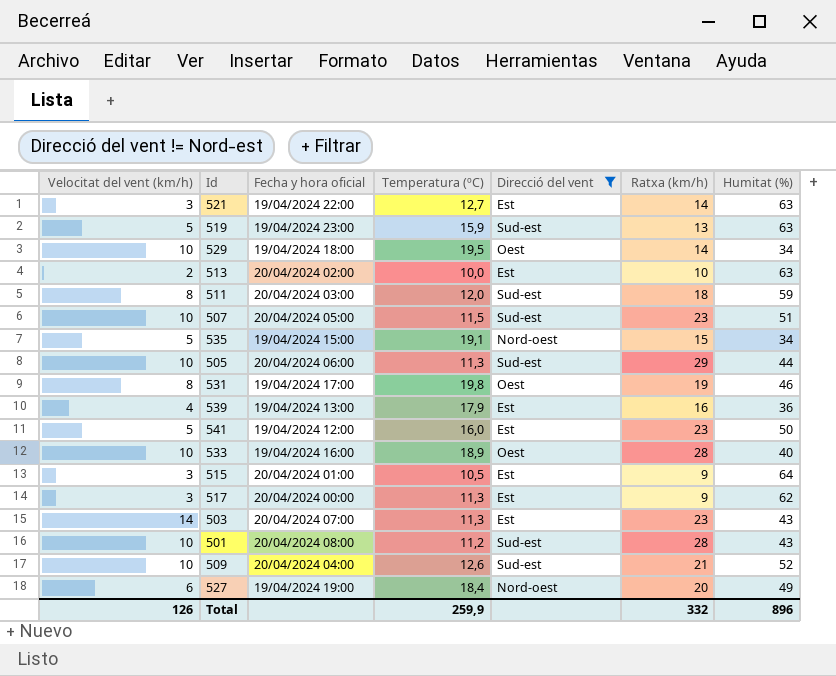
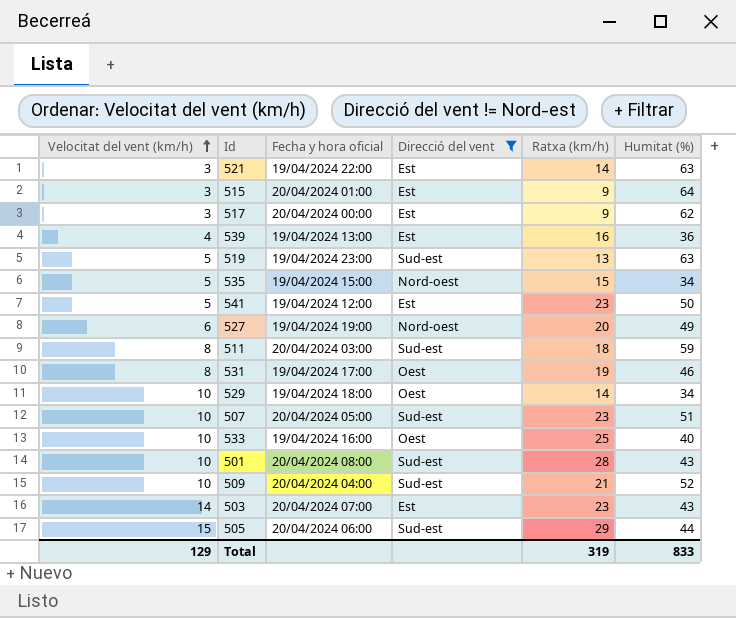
row order: none -> Velocitat del vent (km/h) ascending
column Temperatura (ºC) | position: 4 -> none
row 513: 2 | 20/04/2024 02:00 | 10,0 | Est | 10 | 63 -> none
533 | Ratxa (km/h): 28 -> 25
505 | Velocitat del vent (km/h): 10 -> 15
Total | Velocitat del vent (km/h): 126 -> 129
Total | Ratxa (km/h): 332 -> 319
Total | Humitat (%): 896 -> 833

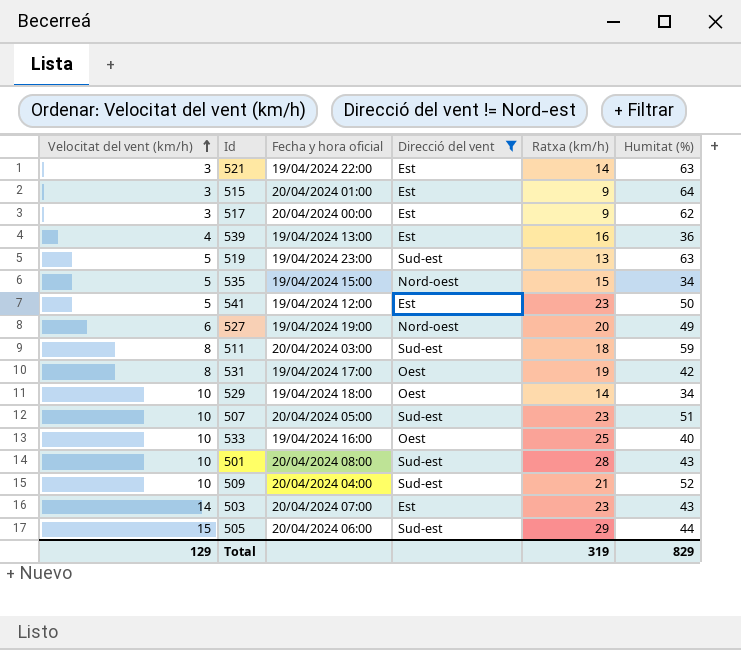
531 | Humitat (%): 46 -> 42
Total | Humitat (%): 833 -> 829

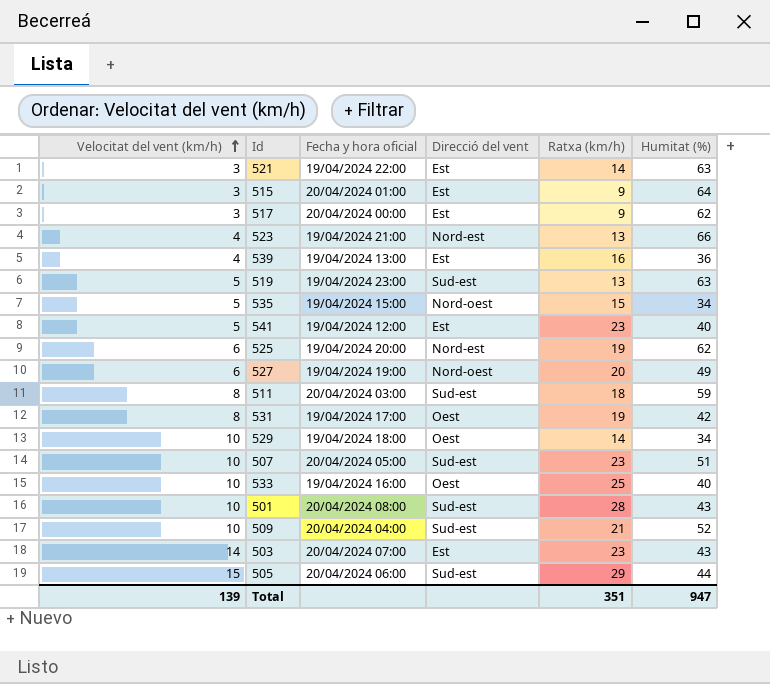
filter: Direcció del vent != Nord-est -> none
541 | Humitat (%): 50 -> 40
Total | Velocitat del vent (km/h): 129 -> 139
Total | Ratxa (km/h): 319 -> 351
Total | Humitat (%): 829 -> 947

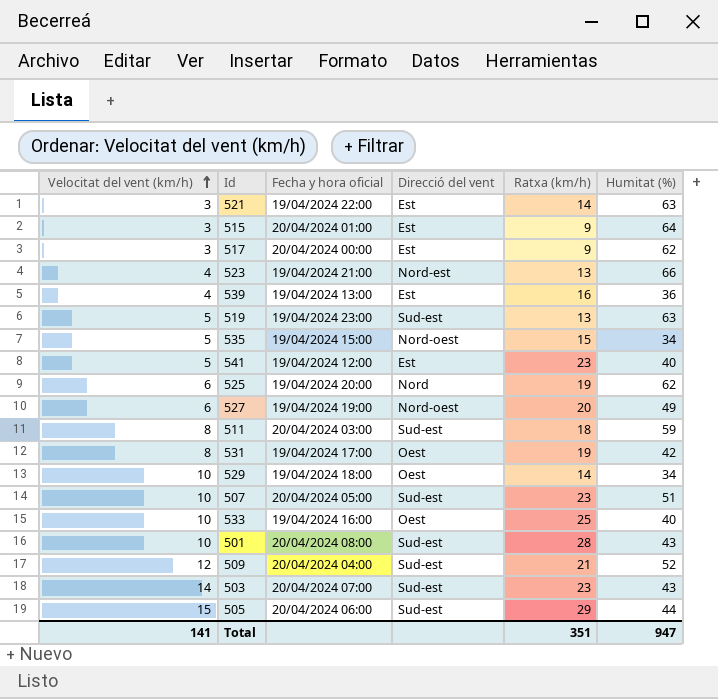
525 | Direcció del vent: Nord-est -> Nord
509 | Velocitat del vent (km/h): 10 -> 12
503 | Direcció del vent: Est -> Sud-est
Total | Velocitat del vent (km/h): 139 -> 141

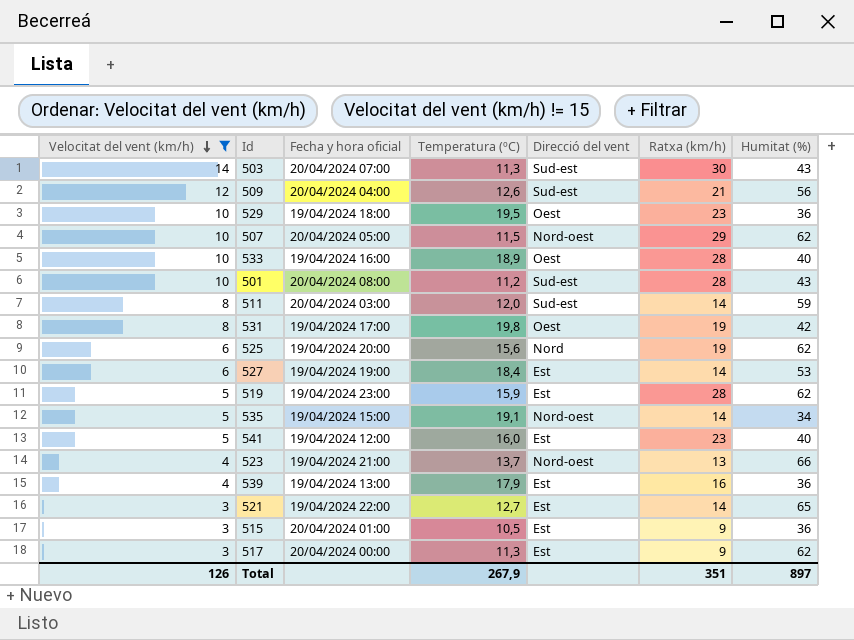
filter: none -> Velocitat del vent (km/h) != 15
row order: Velocitat del vent (km/h) ascending -> Velocitat del vent (km/h) descending
column Temperatura (ºC) | position: none -> 4
503 | Ratxa (km/h): 23 -> 30
509 | Humitat (%): 52 -> 56
529 | Ratxa (km/h): 14 -> 23
529 | Humitat (%): 34 -> 36
507 | Direcció del vent: Sud-est -> Nord-oest
507 | Ratxa (km/h): 23 -> 29
507 | Humitat (%): 51 -> 62
533 | Ratxa (km/h): 25 -> 28
511 | Ratxa (km/h): 18 -> 14
527 | Direcció del vent: Nord-oest -> Est
527 | Ratxa (km/h): 20 -> 14
527 | Humitat (%): 49 -> 53
519 | Direcció del vent: Sud-est -> Est
519 | Ratxa (km/h): 13 -> 28
519 | Humitat (%): 63 -> 62
535 | Ratxa (km/h): 15 -> 14
523 | Direcció del vent: Nord-est -> Nord-oest
521 | Humitat (%): 63 -> 65
515 | Humitat (%): 64 -> 36
Total | Velocitat del vent (km/h): 141 -> 126
Total | Humitat (%): 947 -> 897

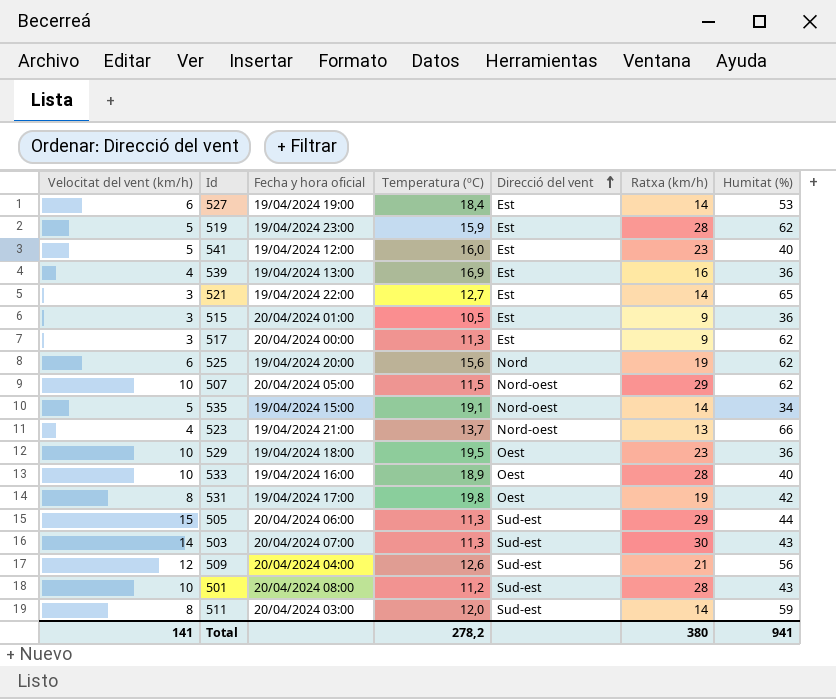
filter: Velocitat del vent (km/h) != 15 -> none
row order: Velocitat del vent (km/h) descending -> Direcció del vent ascending
539 | Temperatura (ºC): 17,9 -> 16,9
Total | Velocitat del vent (km/h): 126 -> 141
Total | Temperatura (ºC): 267,9 -> 278,2
Total | Ratxa (km/h): 351 -> 380
Total | Humitat (%): 897 -> 941

